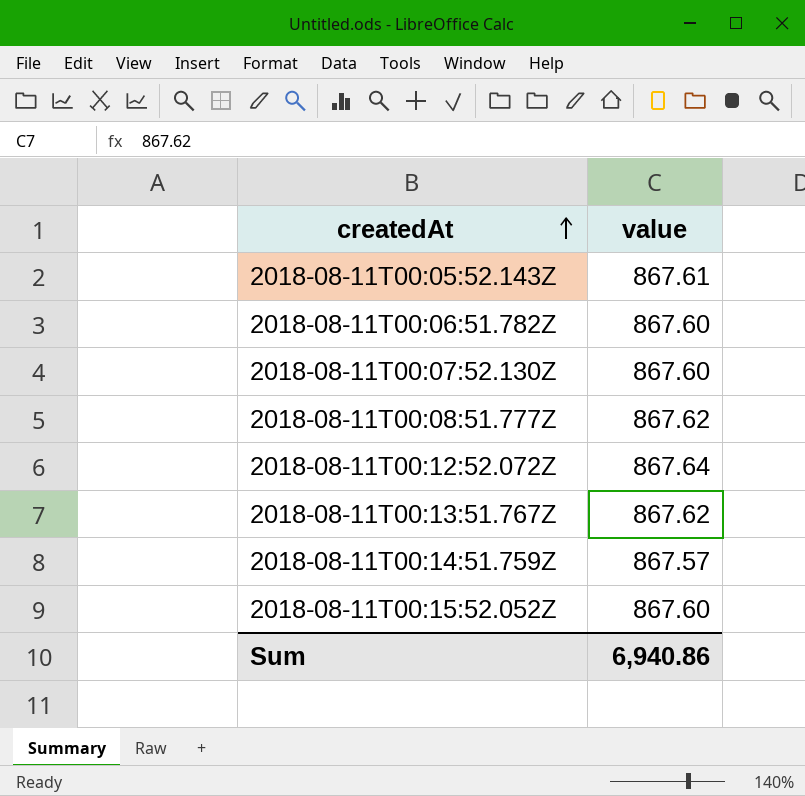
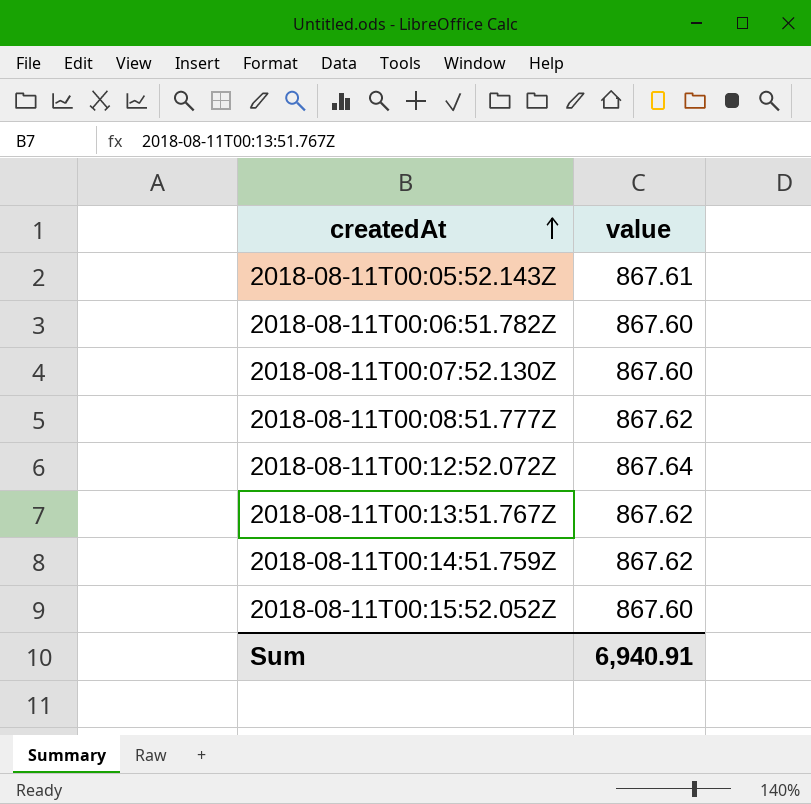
2018-08-11T00:14:51.759Z | value: 867.57 -> 867.62
Sum | value: 6,940.86 -> 6,940.91

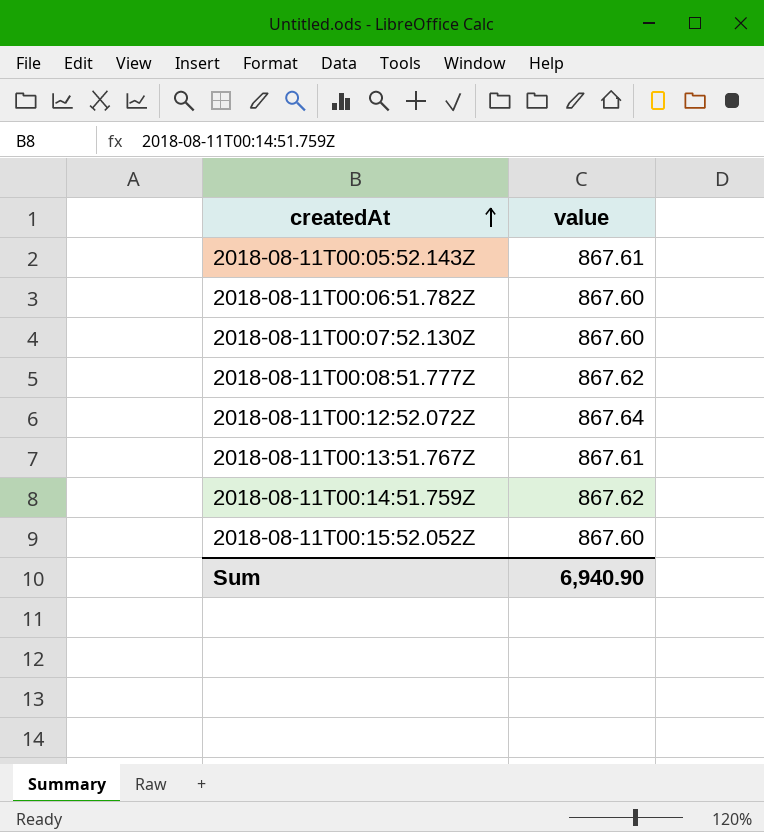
2018-08-11T00:13:51.767Z | value: 867.62 -> 867.61
Sum | value: 6,940.91 -> 6,940.90

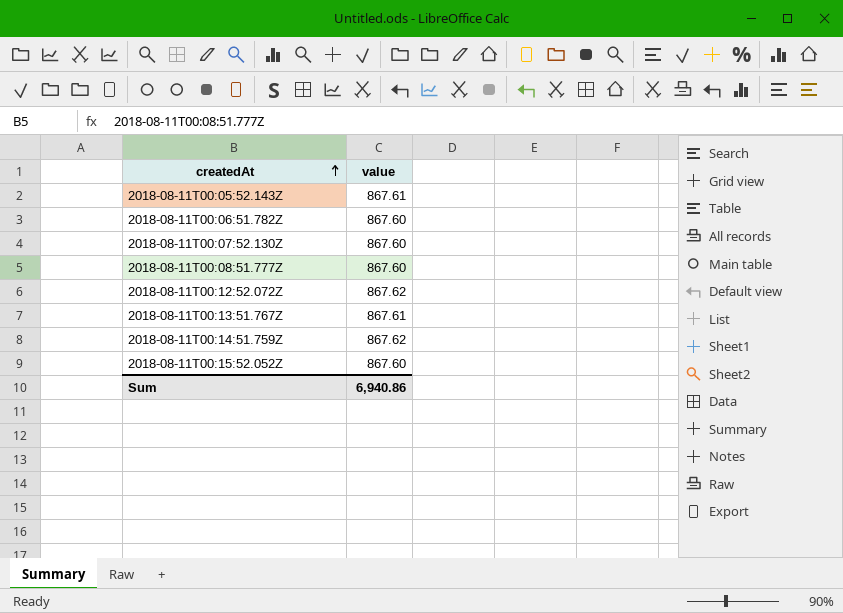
2018-08-11T00:08:51.777Z | value: 867.62 -> 867.60
2018-08-11T00:12:52.072Z | value: 867.64 -> 867.62
Sum | value: 6,940.90 -> 6,940.86

